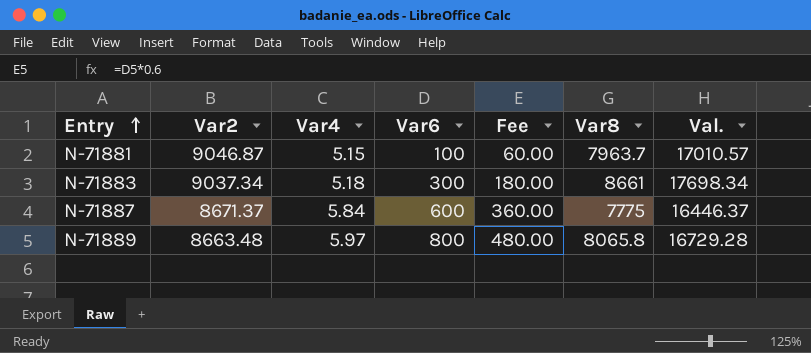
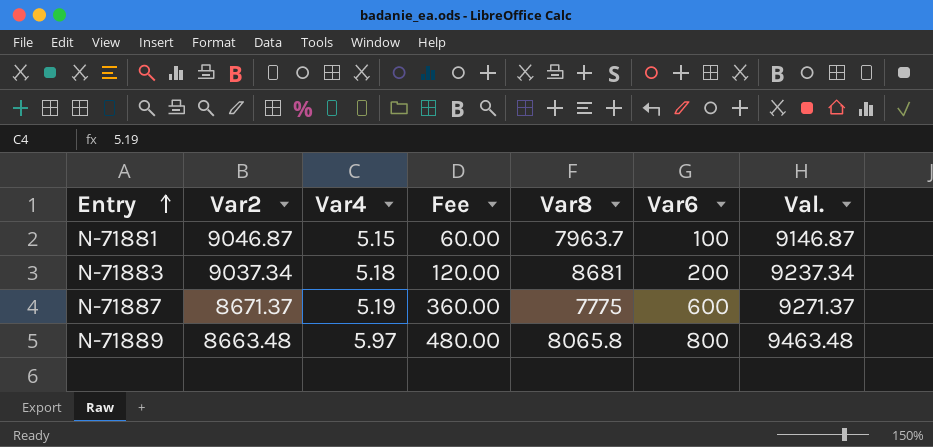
column Var6 | position: 4 -> 6
column Val. | formula: [Var2] + [Var8] -> [Var2] + [Var6]
N-71883 | Fee: 180.00 -> 120.00
N-71883 | Var8: 8661 -> 8681
N-71883 | Var6: 300 -> 200
N-71887 | Var4: 5.84 -> 5.19

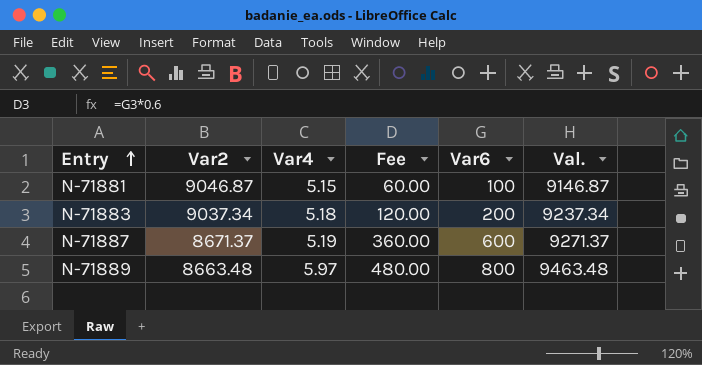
column Var8 | position: 5 -> none

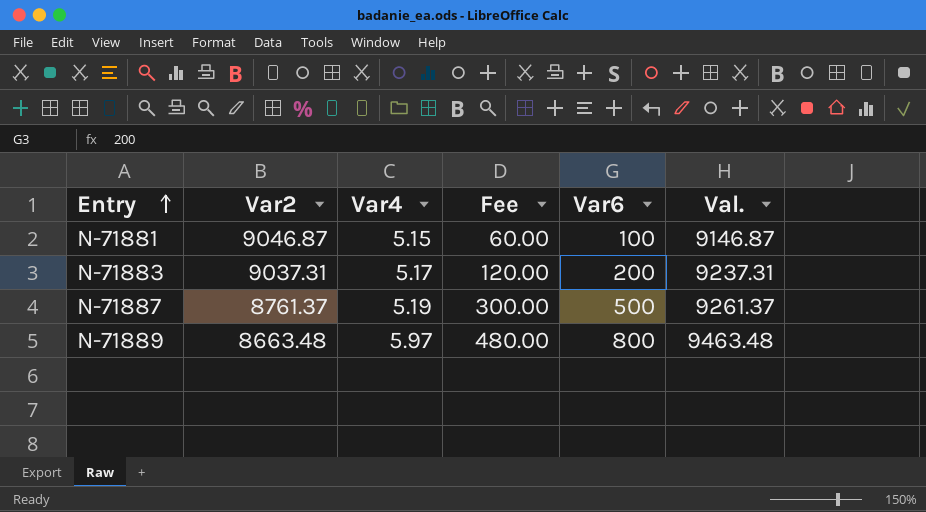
N-71883 | Var2: 9037.34 -> 9037.31
N-71883 | Var4: 5.18 -> 5.17
N-71883 | Val.: 9237.34 -> 9237.31
N-71887 | Var2: 8671.37 -> 8761.37
N-71887 | Fee: 360.00 -> 300.00
N-71887 | Var6: 600 -> 500
N-71887 | Val.: 9271.37 -> 9261.37

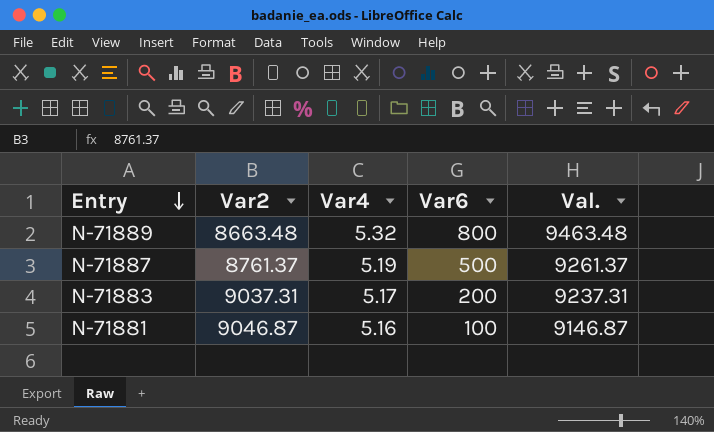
row order: Entry ascending -> Entry descending
column Fee | formula: [Var6] * 0.6 -> none
N-71889 | Var4: 5.97 -> 5.32
N-71881 | Var4: 5.15 -> 5.16

